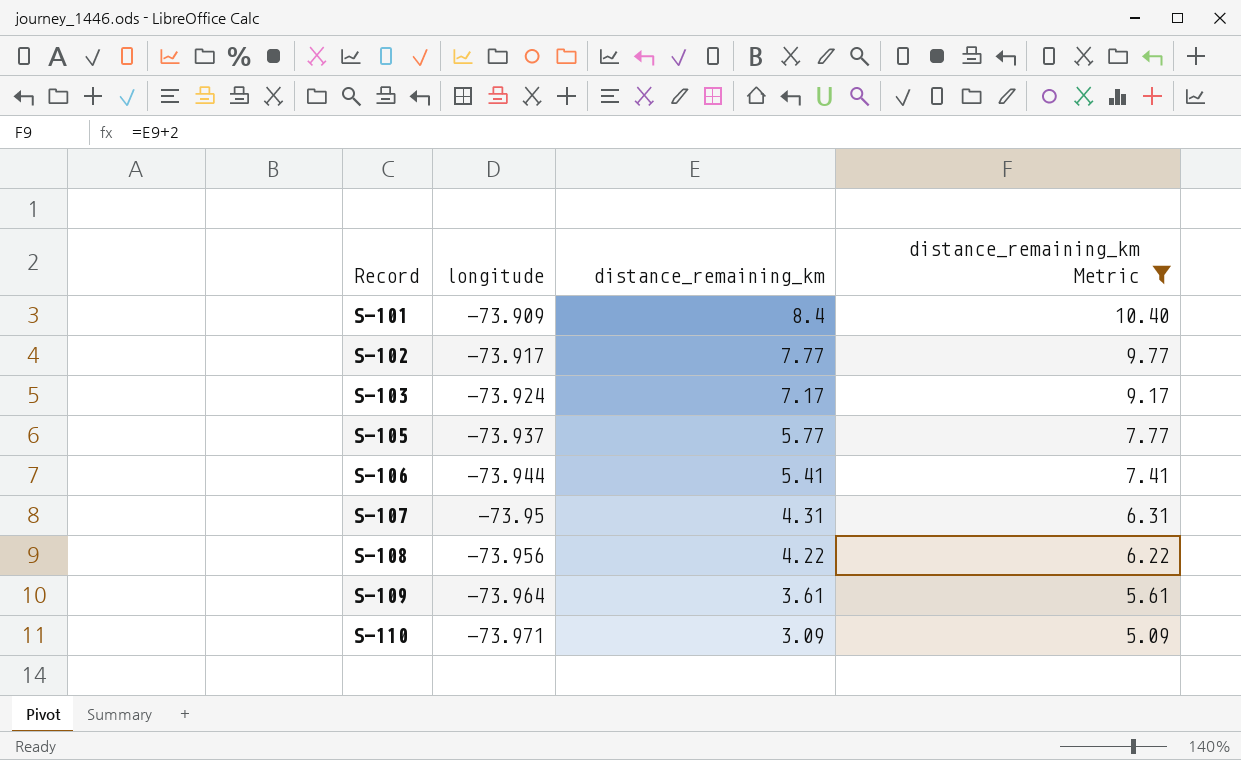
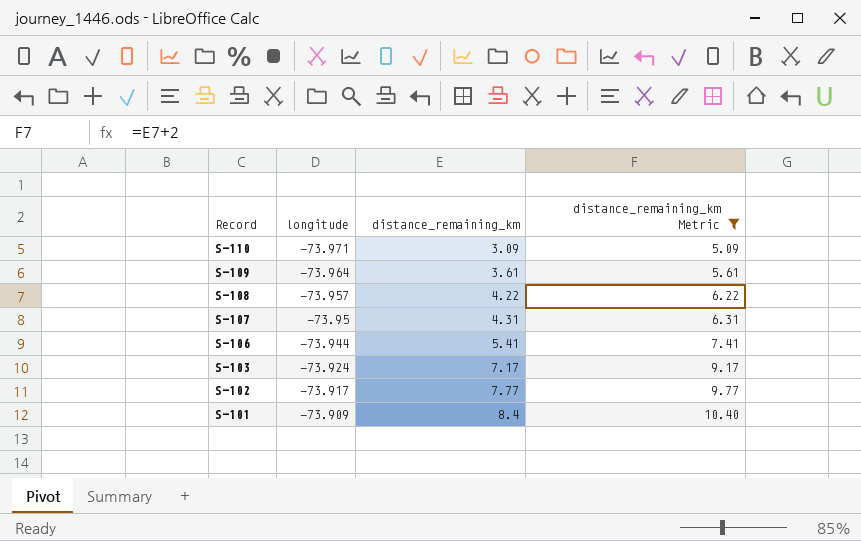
row order: Record ascending -> Record descending
row S-105: -73.937 | 5.77 | 7.77 -> none
S-108 | longitude: -73.956 -> -73.957

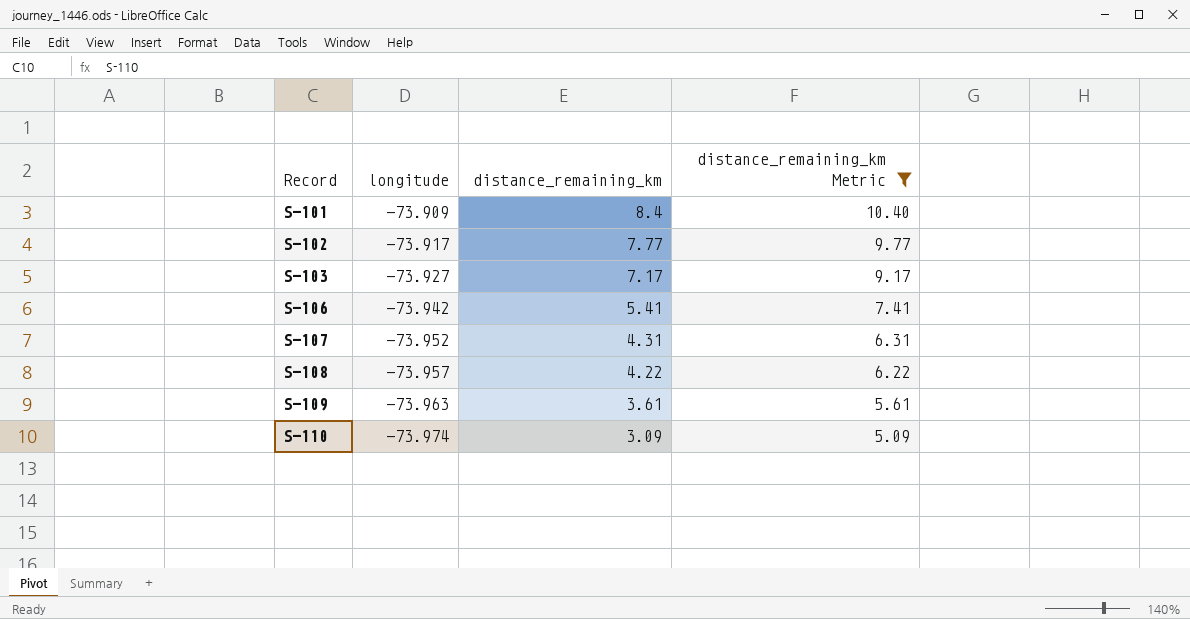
row order: Record descending -> Record ascending
S-103 | longitude: -73.924 -> -73.927
S-106 | longitude: -73.944 -> -73.942
S-107 | longitude: -73.95 -> -73.952
S-109 | longitude: -73.964 -> -73.963
S-110 | longitude: -73.971 -> -73.974

